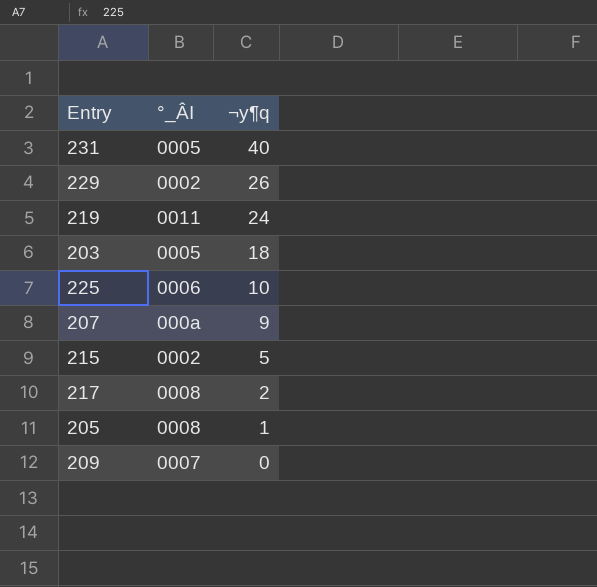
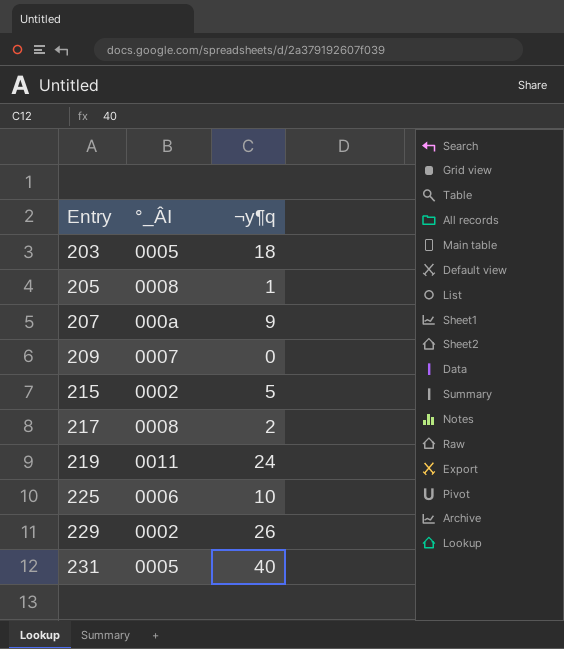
row order: ¬y¶q descending -> Entry ascending

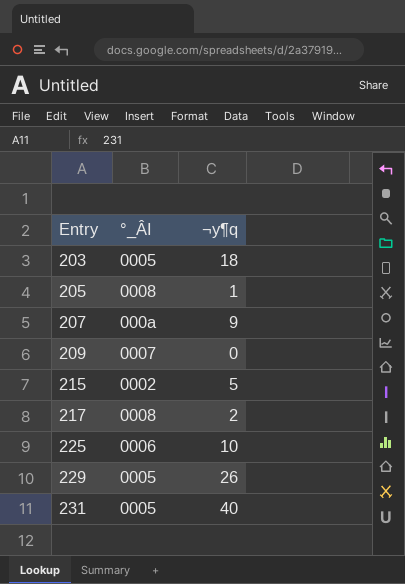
row 219: 0011 | 24 -> none
229 | °_ÂI: 0002 -> 0005

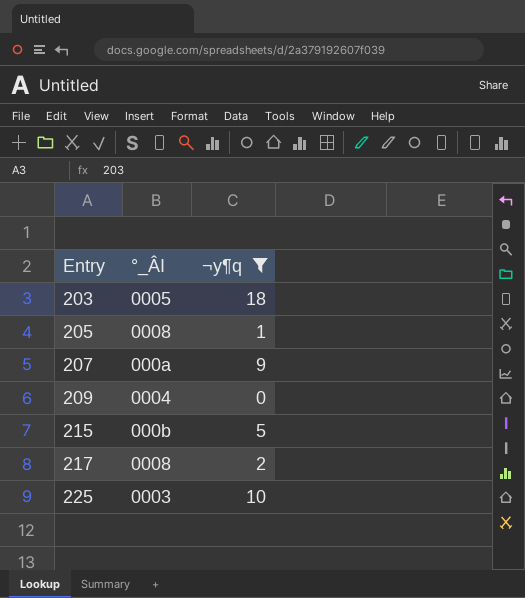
filter: none -> ¬y¶q <= 18
209 | °_ÂI: 0007 -> 0004
215 | °_ÂI: 0002 -> 000b
225 | °_ÂI: 0006 -> 0003

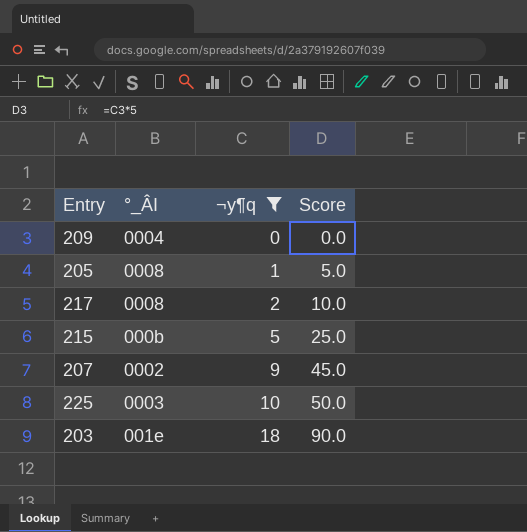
row order: Entry ascending -> ¬y¶q ascending
column Score | formula: none -> [¬y¶q] * 5
207 | °_ÂI: 000a -> 0002
203 | °_ÂI: 0005 -> 001e

